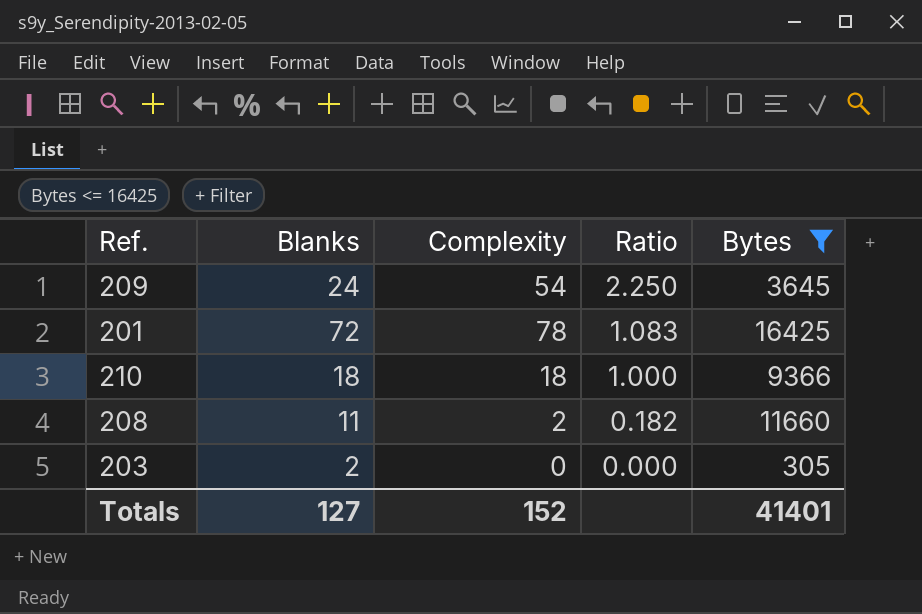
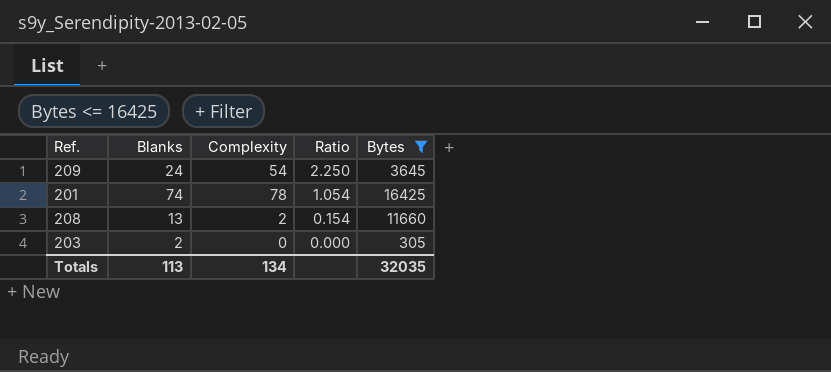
row 210: 18 | 18 | 1.000 | 9366 -> none
201 | Blanks: 72 -> 74
201 | Ratio: 1.083 -> 1.054
208 | Blanks: 11 -> 13
208 | Ratio: 0.182 -> 0.154
Totals | Blanks: 127 -> 113
Totals | Complexity: 152 -> 134
Totals | Bytes: 41401 -> 32035

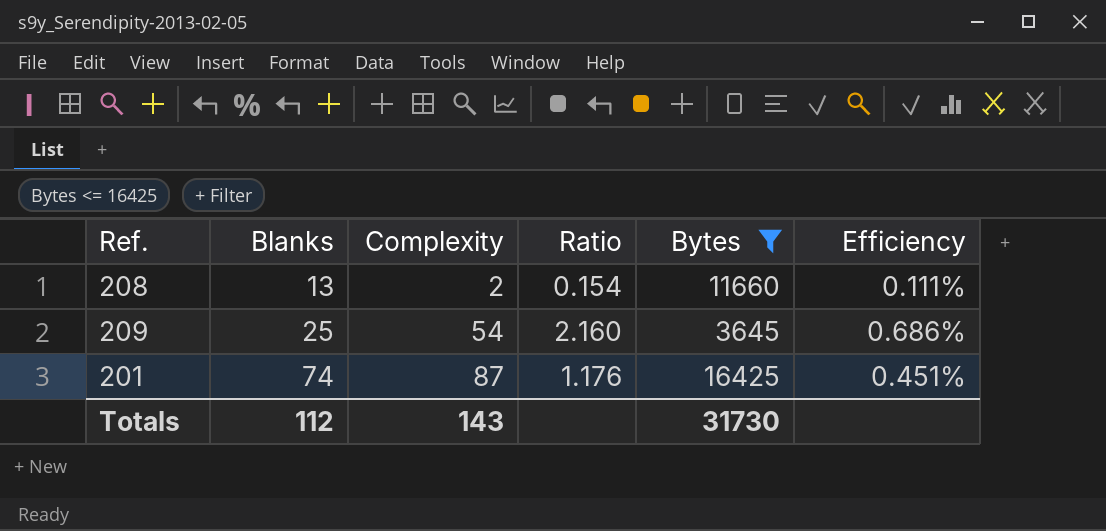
row order: Ratio descending -> Blanks ascending
column Efficiency | formula: none -> [Blanks] / [Bytes]
row 203: 2 | 0 | 0.000 | 305 -> none
209 | Blanks: 24 -> 25
209 | Ratio: 2.250 -> 2.160
201 | Complexity: 78 -> 87
201 | Ratio: 1.054 -> 1.176
Totals | Blanks: 113 -> 112
Totals | Complexity: 134 -> 143
Totals | Bytes: 32035 -> 31730

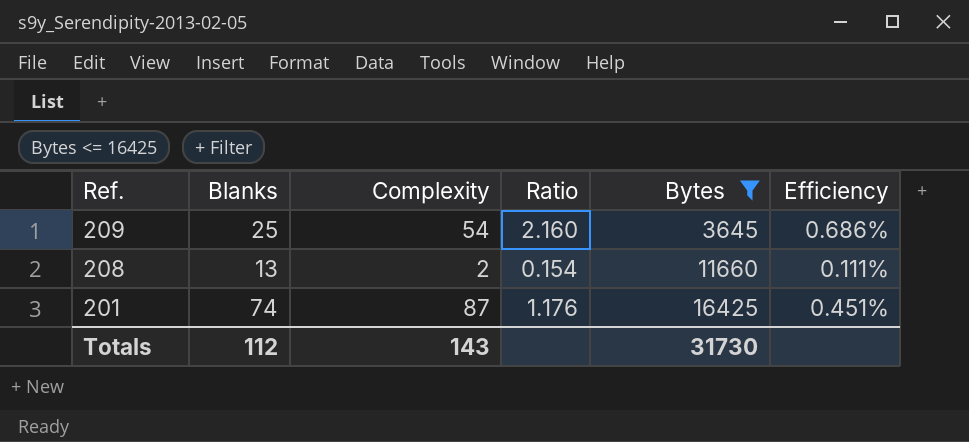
row order: Blanks ascending -> Ref. descending

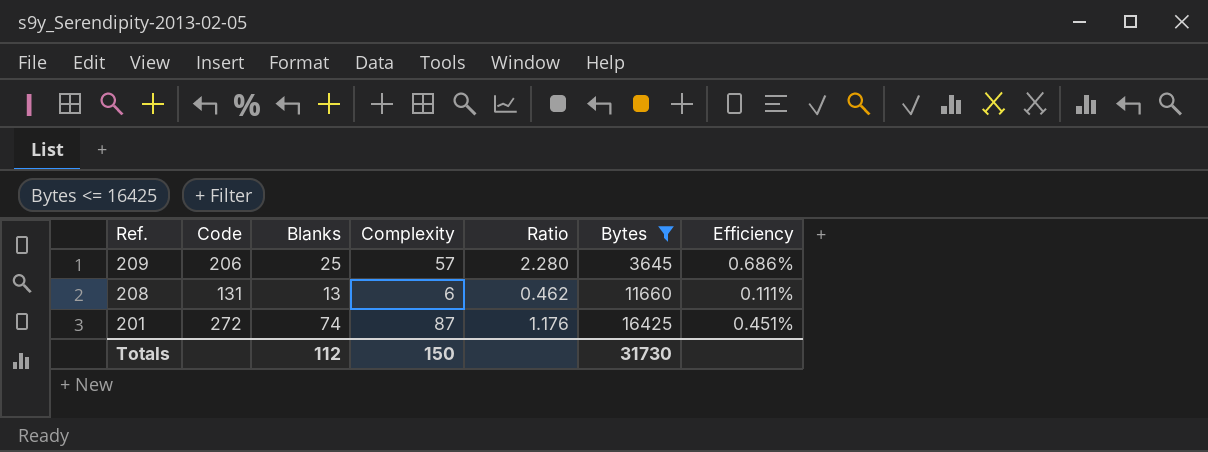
column Code | position: none -> 2
209 | Complexity: 54 -> 57
209 | Ratio: 2.160 -> 2.280
208 | Complexity: 2 -> 6
208 | Ratio: 0.154 -> 0.462
Totals | Complexity: 143 -> 150

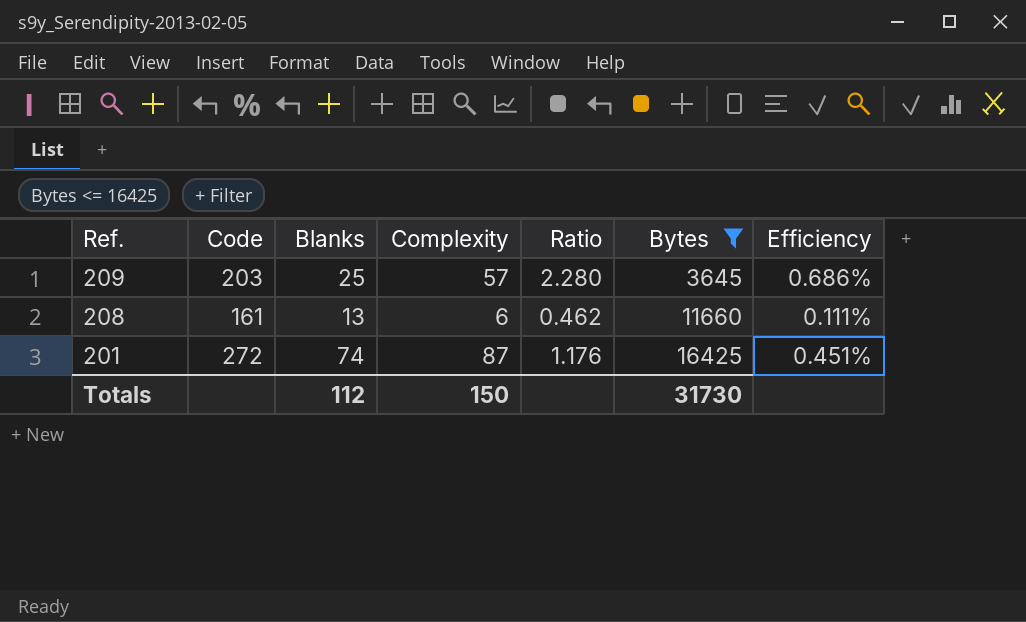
209 | Code: 206 -> 203
208 | Code: 131 -> 161

